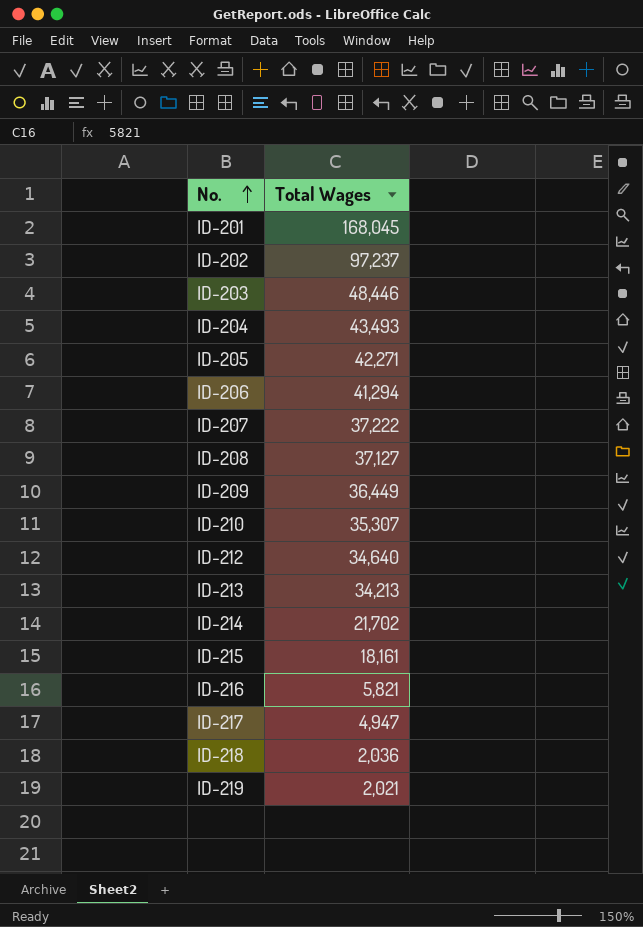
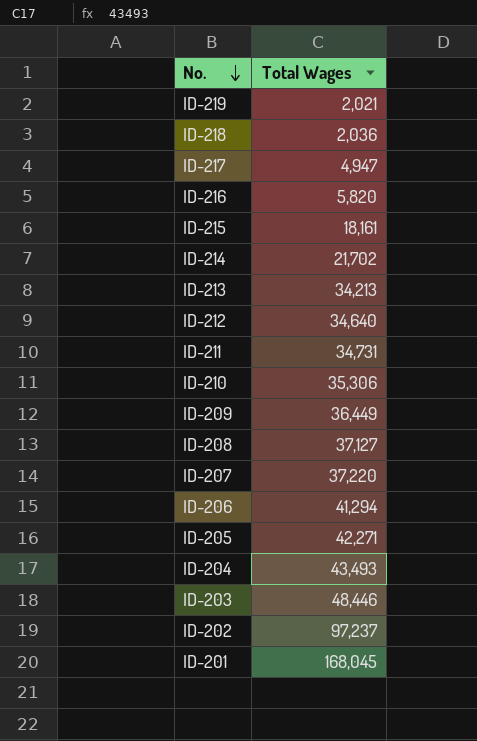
row order: No. ascending -> No. descending
ID-216 | Total Wages: 5,821 -> 5,820
row ID-211: none -> 34,731
ID-210 | Total Wages: 35,307 -> 35,306
ID-207 | Total Wages: 37,222 -> 37,220

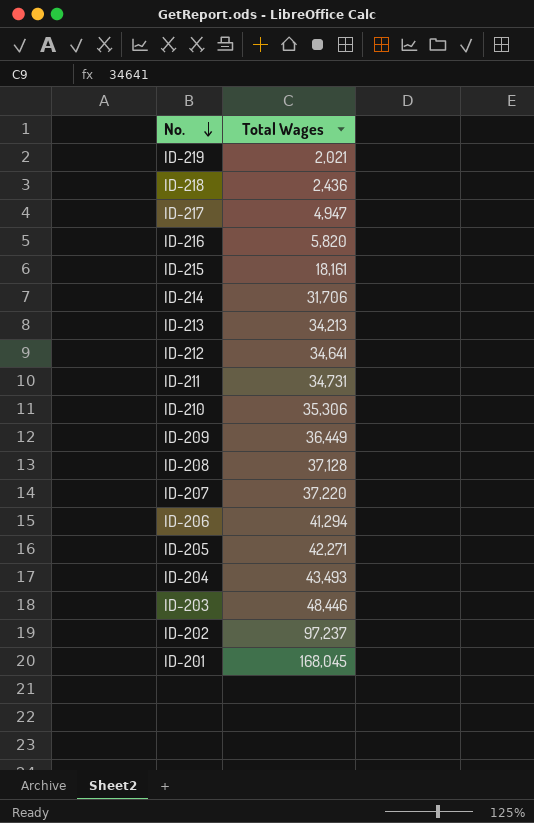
ID-218 | Total Wages: 2,036 -> 2,436
ID-214 | Total Wages: 21,702 -> 31,706
ID-212 | Total Wages: 34,640 -> 34,641
ID-208 | Total Wages: 37,127 -> 37,128

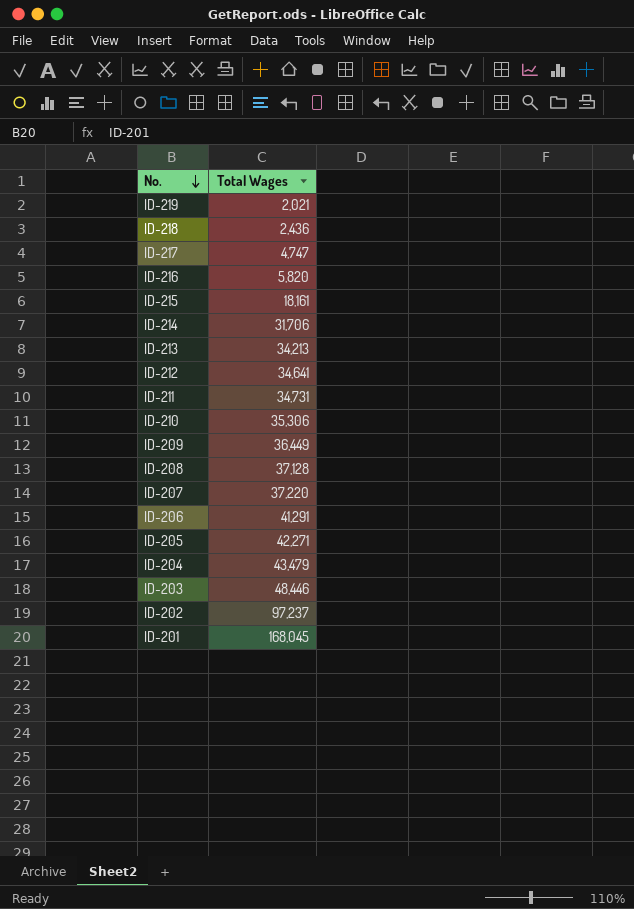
ID-217 | Total Wages: 4,947 -> 4,747
ID-206 | Total Wages: 41,294 -> 41,291
ID-204 | Total Wages: 43,493 -> 43,479

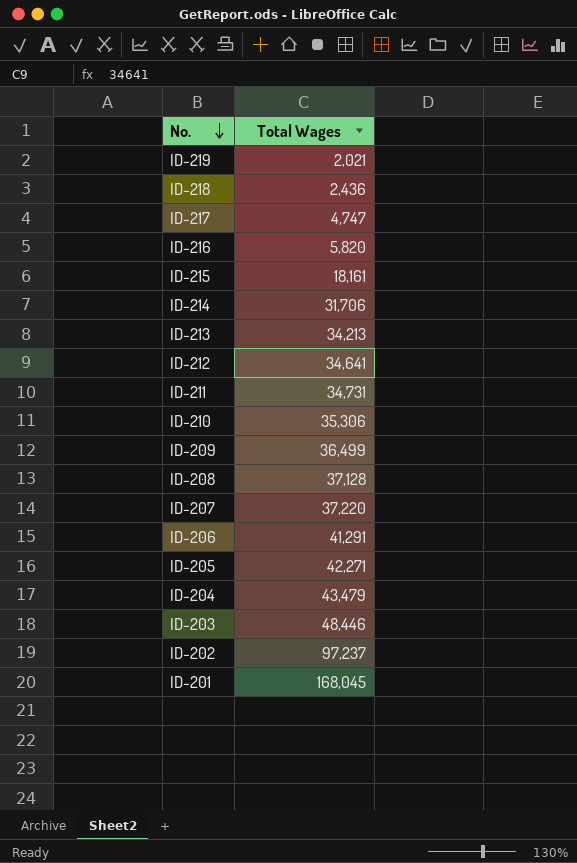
ID-209 | Total Wages: 36,449 -> 36,499

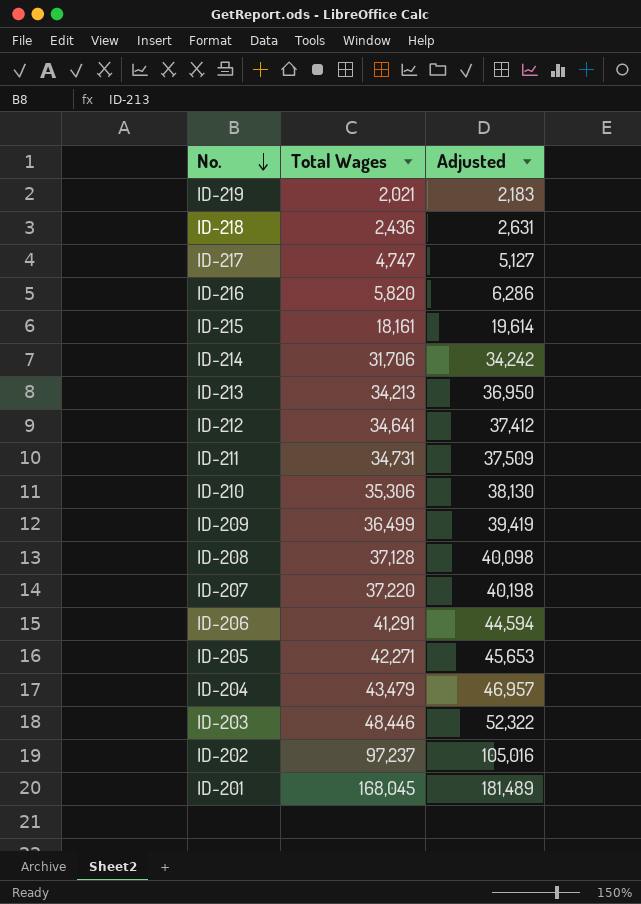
column Adjusted | formula: none -> [Total Wages] * 1.08

